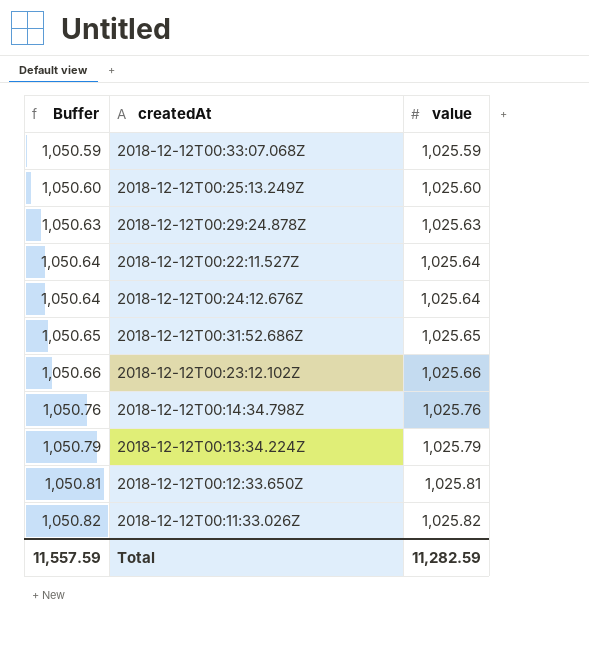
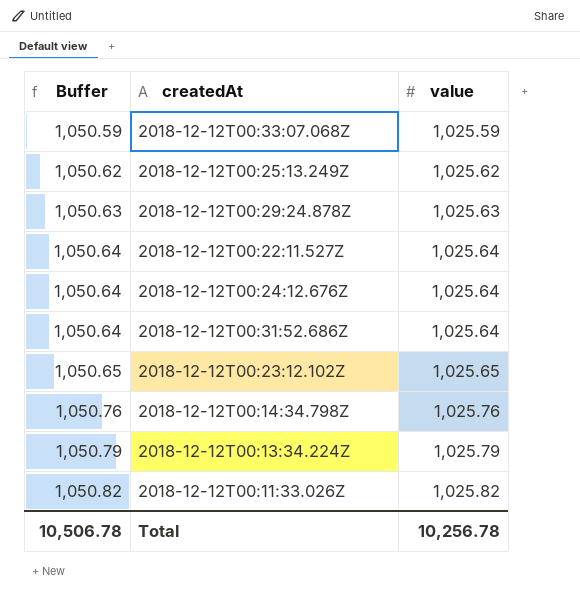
row 2018-12-12T00:12:33.650Z: 1,050.81 | 1,025.81 -> none
2018-12-12T00:25:13.249Z | Buffer: 1,050.60 -> 1,050.62
2018-12-12T00:25:13.249Z | value: 1,025.60 -> 1,025.62
2018-12-12T00:31:52.686Z | Buffer: 1,050.65 -> 1,050.64
2018-12-12T00:31:52.686Z | value: 1,025.65 -> 1,025.64
2018-12-12T00:23:12.102Z | Buffer: 1,050.66 -> 1,050.65
2018-12-12T00:23:12.102Z | value: 1,025.66 -> 1,025.65
Total | Buffer: 11,557.59 -> 10,506.78
Total | value: 11,282.59 -> 10,256.78

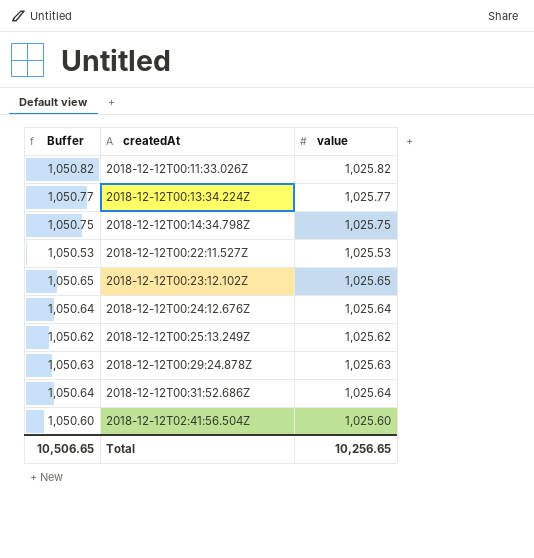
row order: Buffer ascending -> createdAt ascending
row 2018-12-12T00:33:07.068Z: 1,050.59 | 1,025.59 -> none
2018-12-12T00:13:34.224Z | Buffer: 1,050.79 -> 1,050.77
2018-12-12T00:13:34.224Z | value: 1,025.79 -> 1,025.77
2018-12-12T00:14:34.798Z | Buffer: 1,050.76 -> 1,050.75
2018-12-12T00:14:34.798Z | value: 1,025.76 -> 1,025.75
2018-12-12T00:22:11.527Z | Buffer: 1,050.64 -> 1,050.53
2018-12-12T00:22:11.527Z | value: 1,025.64 -> 1,025.53
row 2018-12-12T02:41:56.504Z: none -> 1,050.60 | 1,025.60
Total | Buffer: 10,506.78 -> 10,506.65
Total | value: 10,256.78 -> 10,256.65

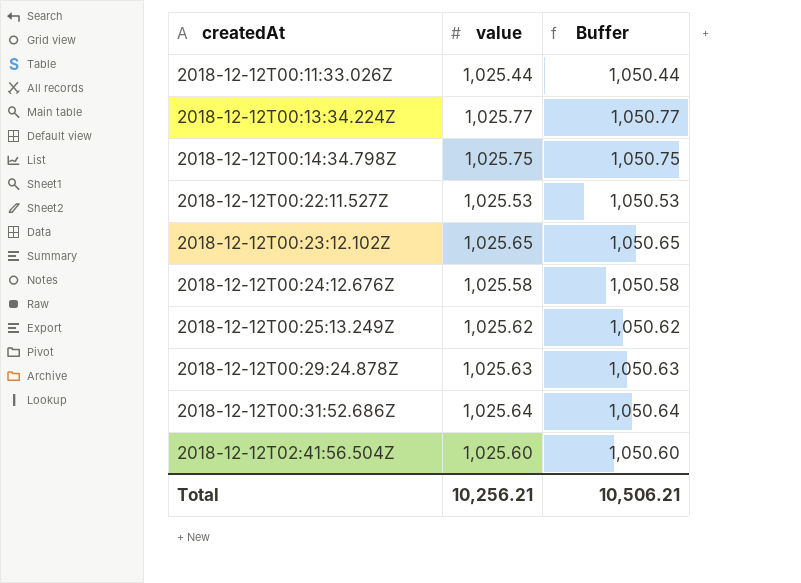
column Buffer | position: 1 -> 3
2018-12-12T00:11:33.026Z | value: 1,025.82 -> 1,025.44
2018-12-12T00:11:33.026Z | Buffer: 1,050.82 -> 1,050.44
2018-12-12T00:24:12.676Z | value: 1,025.64 -> 1,025.58
2018-12-12T00:24:12.676Z | Buffer: 1,050.64 -> 1,050.58
Total | value: 10,256.65 -> 10,256.21
Total | Buffer: 10,506.65 -> 10,506.21

